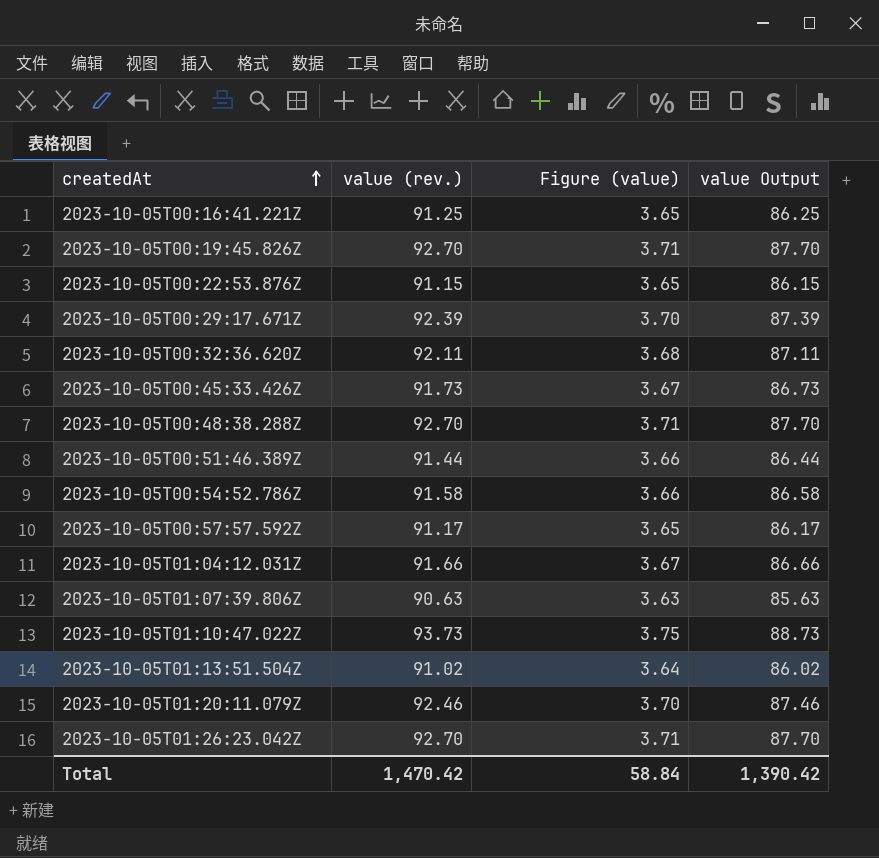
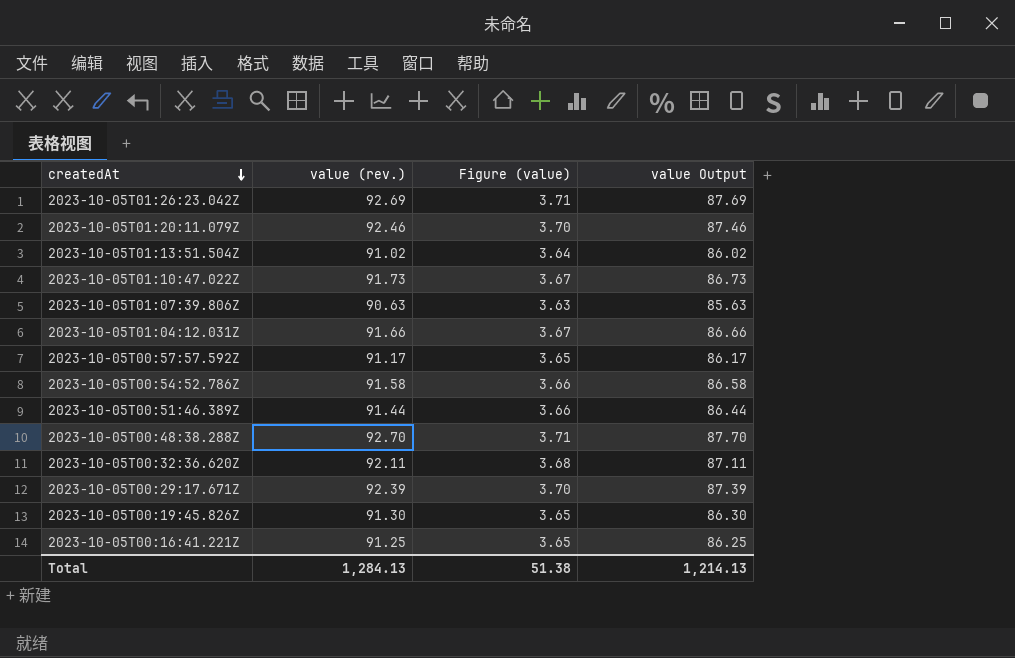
row order: createdAt ascending -> createdAt descending
row 2023-10-05T00:22:53.876Z: 91.15 | 3.65 | 86.15 -> none
row 2023-10-05T00:45:33.426Z: 91.73 | 3.67 | 86.73 -> none
2023-10-05T01:26:23.042Z | value (rev.): 92.70 -> 92.69
2023-10-05T01:26:23.042Z | value Output: 87.70 -> 87.69
2023-10-05T01:10:47.022Z | value (rev.): 93.73 -> 91.73
2023-10-05T01:10:47.022Z | Figure (value): 3.75 -> 3.67
2023-10-05T01:10:47.022Z | value Output: 88.73 -> 86.73
2023-10-05T00:19:45.826Z | value (rev.): 92.70 -> 91.30
2023-10-05T00:19:45.826Z | Figure (value): 3.71 -> 3.65
2023-10-05T00:19:45.826Z | value Output: 87.70 -> 86.30
Total | value (rev.): 1,470.42 -> 1,284.13
Total | Figure (value): 58.84 -> 51.38
Total | value Output: 1,390.42 -> 1,214.13

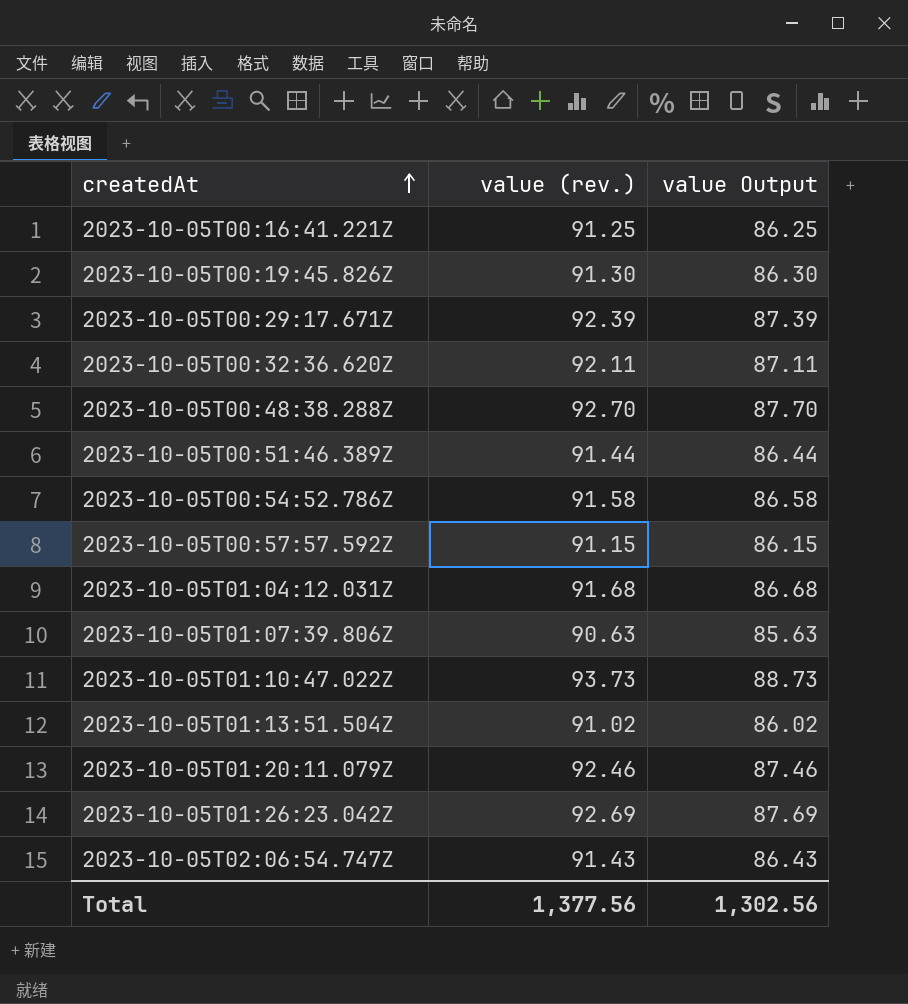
row order: createdAt descending -> createdAt ascending
column Figure (value) | formula: [value (rev.)] * 0.04 -> none
2023-10-05T00:57:57.592Z | value (rev.): 91.17 -> 91.15
2023-10-05T00:57:57.592Z | value Output: 86.17 -> 86.15
2023-10-05T01:04:12.031Z | value (rev.): 91.66 -> 91.68
2023-10-05T01:04:12.031Z | value Output: 86.66 -> 86.68
2023-10-05T01:10:47.022Z | value (rev.): 91.73 -> 93.73
2023-10-05T01:10:47.022Z | value Output: 86.73 -> 88.73
row 2023-10-05T02:06:54.747Z: none -> 91.43 | 86.43
Total | value (rev.): 1,284.13 -> 1,377.56
Total | value Output: 1,214.13 -> 1,302.56

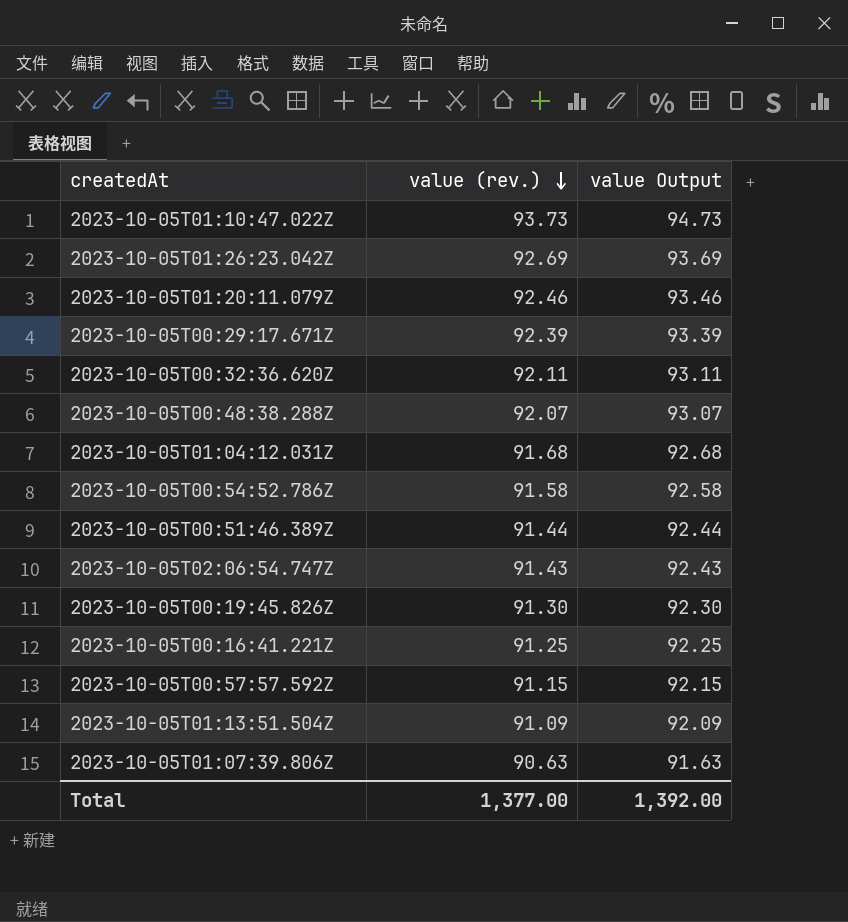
row order: createdAt ascending -> value (rev.) descending
column value Output | formula: [value (rev.)] - 5 -> [value (rev.)] + 1
2023-10-05T00:48:38.288Z | value (rev.): 92.70 -> 92.07
2023-10-05T01:13:51.504Z | value (rev.): 91.02 -> 91.09
Total | value (rev.): 1,377.56 -> 1,377.00
Total | value Output: 1,302.56 -> 1,392.00

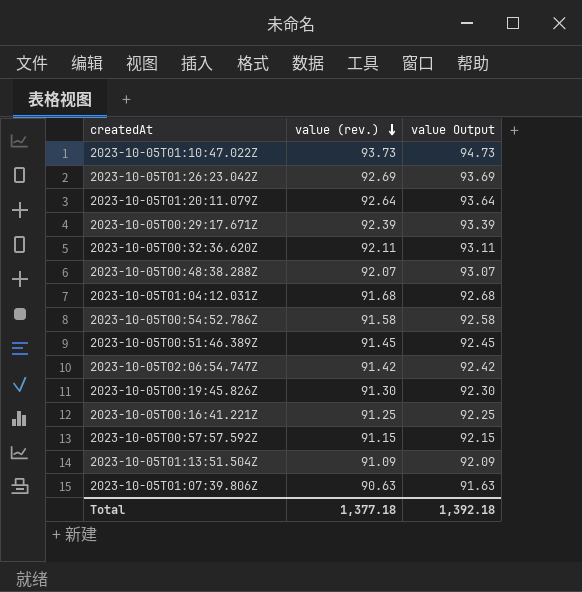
2023-10-05T01:20:11.079Z | value (rev.): 92.46 -> 92.64
2023-10-05T01:20:11.079Z | value Output: 93.46 -> 93.64
2023-10-05T00:51:46.389Z | value (rev.): 91.44 -> 91.45
2023-10-05T00:51:46.389Z | value Output: 92.44 -> 92.45
2023-10-05T02:06:54.747Z | value (rev.): 91.43 -> 91.42
2023-10-05T02:06:54.747Z | value Output: 92.43 -> 92.42
Total | value (rev.): 1,377.00 -> 1,377.18
Total | value Output: 1,392.00 -> 1,392.18

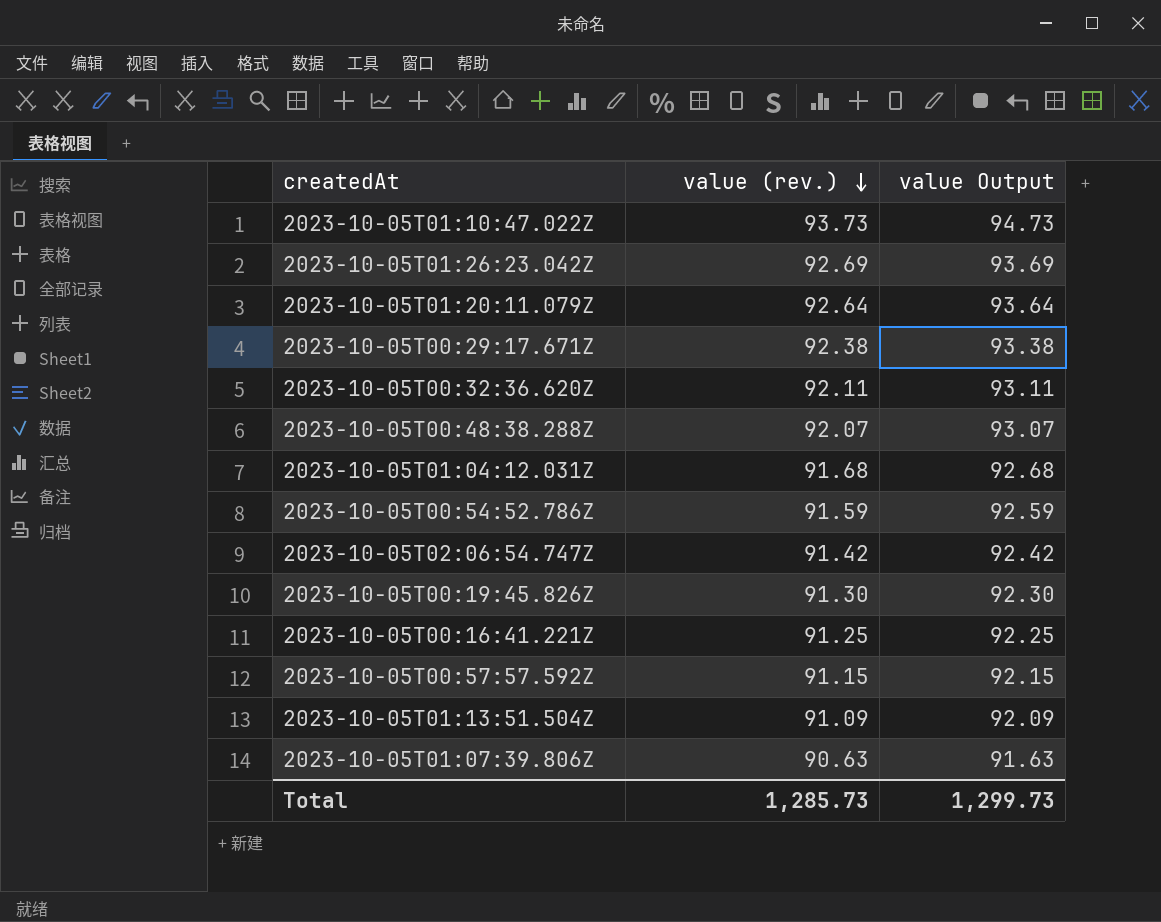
row 2023-10-05T00:51:46.389Z: 91.45 | 92.45 -> none
2023-10-05T00:29:17.671Z | value (rev.): 92.39 -> 92.38
2023-10-05T00:29:17.671Z | value Output: 93.39 -> 93.38
2023-10-05T00:54:52.786Z | value (rev.): 91.58 -> 91.59
2023-10-05T00:54:52.786Z | value Output: 92.58 -> 92.59
Total | value (rev.): 1,377.18 -> 1,285.73
Total | value Output: 1,392.18 -> 1,299.73

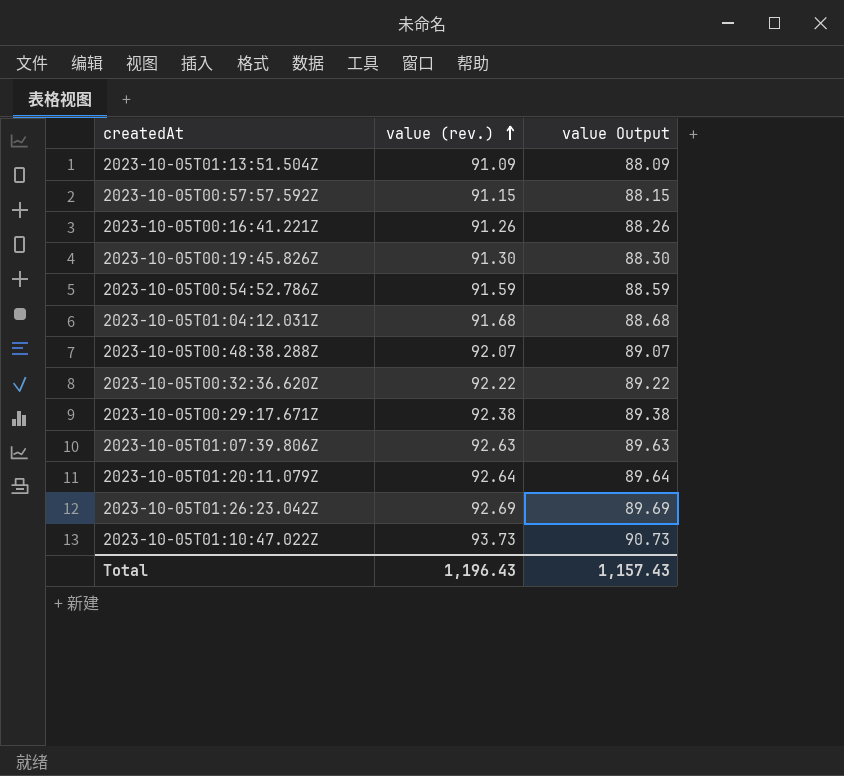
row order: value (rev.) descending -> value (rev.) ascending
column value Output | formula: [value (rev.)] + 1 -> [value (rev.)] - 3
row 2023-10-05T02:06:54.747Z: 91.42 | 92.42 -> none
2023-10-05T00:16:41.221Z | value (rev.): 91.25 -> 91.26
2023-10-05T00:32:36.620Z | value (rev.): 92.11 -> 92.22
2023-10-05T01:07:39.806Z | value (rev.): 90.63 -> 92.63
Total | value (rev.): 1,285.73 -> 1,196.43
Total | value Output: 1,299.73 -> 1,157.43

